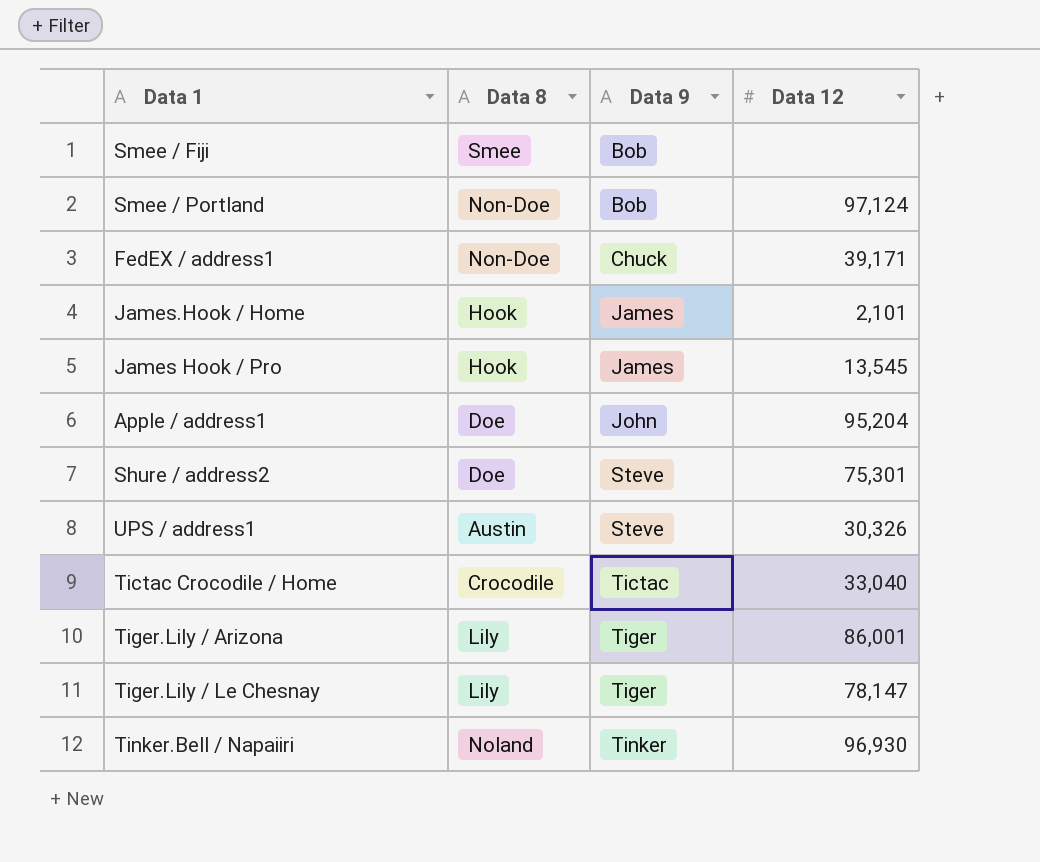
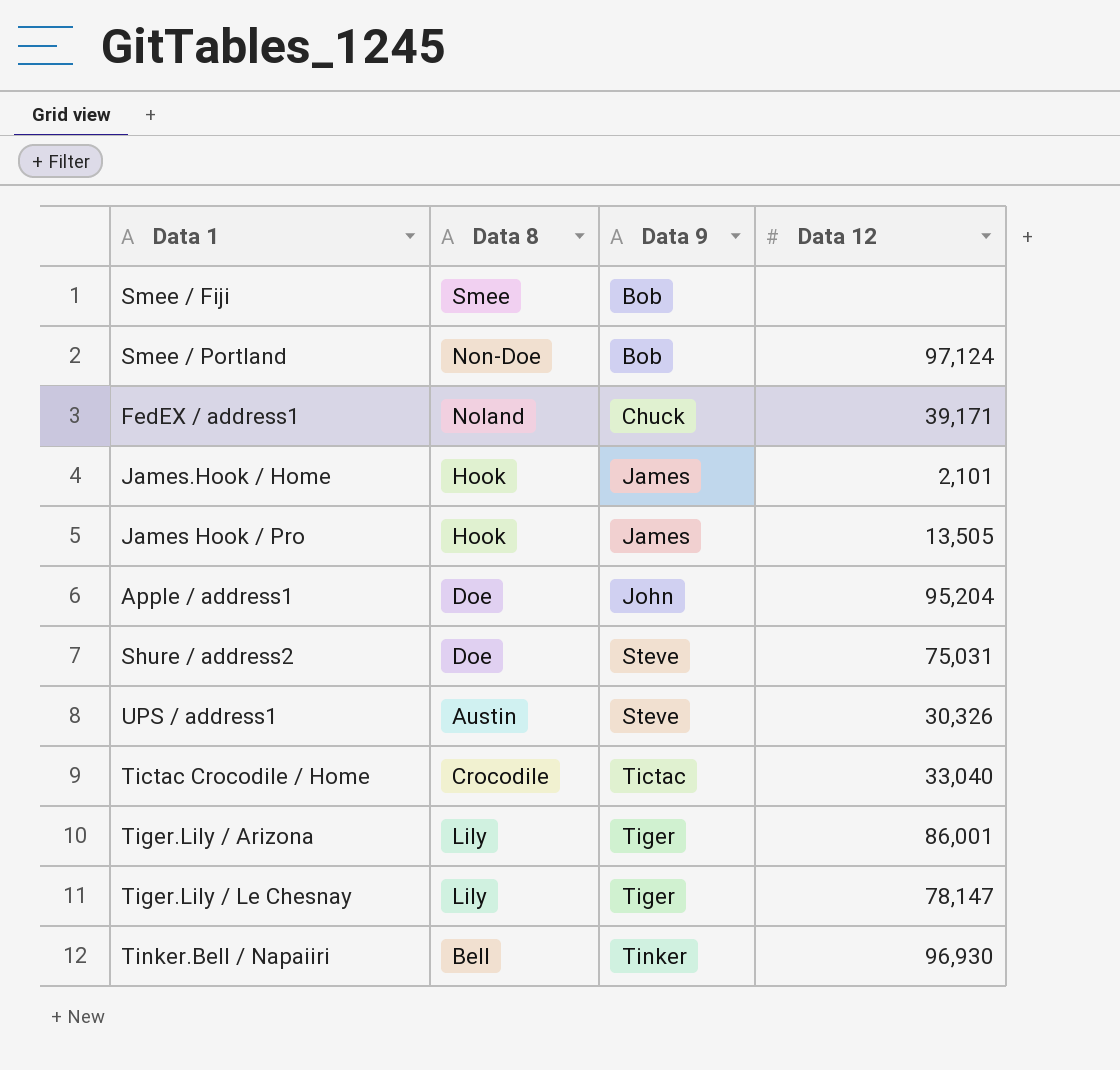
FedEX / address1 | Data 8: Non-Doe -> Noland
James Hook / Pro | Data 12: 13,545 -> 13,505
Shure / address2 | Data 12: 75,301 -> 75,031
Tinker.Bell / Napaiiri | Data 8: Noland -> Bell

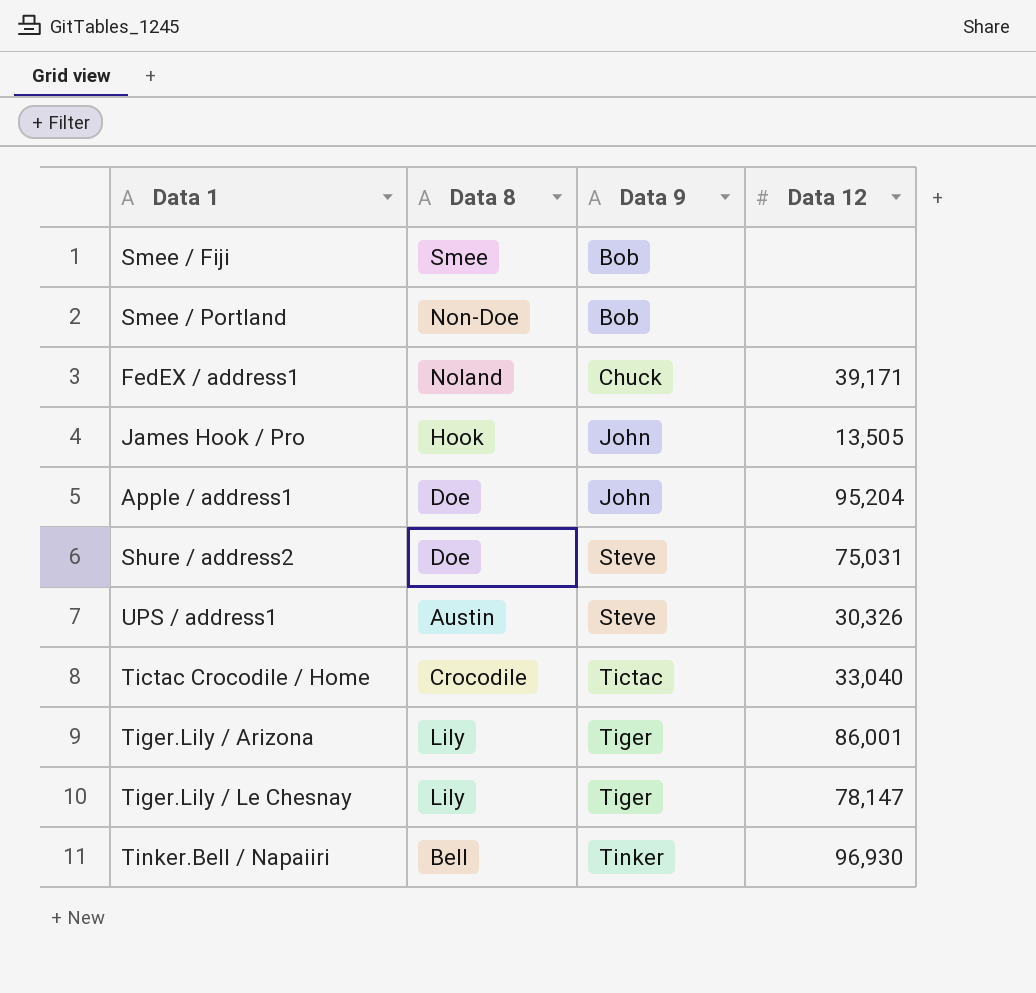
row James.Hook / Home: Hook | James | 2,101 -> none
Smee / Portland | Data 12: 97,124 -> none
James Hook / Pro | Data 9: James -> John

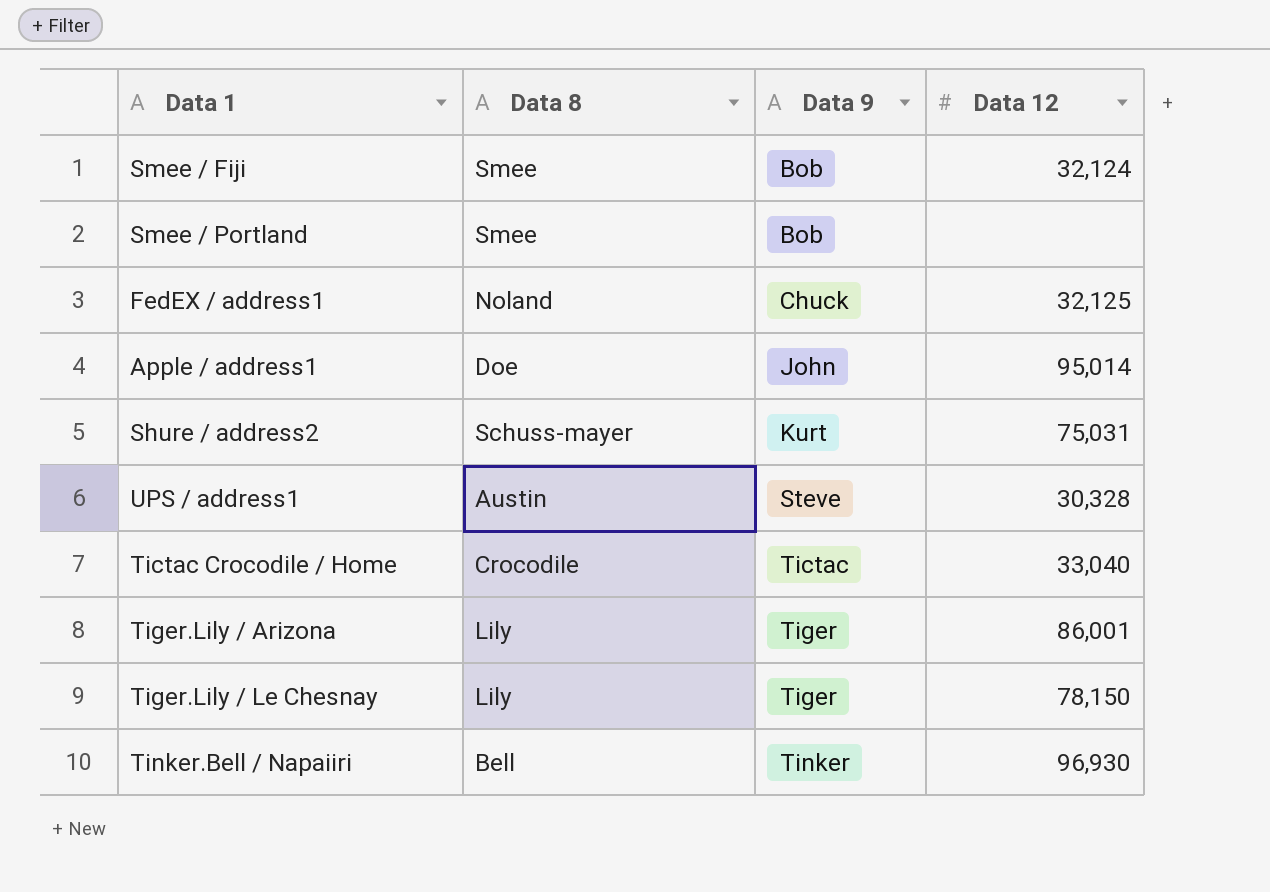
row James Hook / Pro: Hook | John | 13,505 -> none
Smee / Fiji | Data 12: none -> 32,124
Smee / Portland | Data 8: Non-Doe -> Smee
FedEX / address1 | Data 12: 39,171 -> 32,125
Apple / address1 | Data 12: 95,204 -> 95,014
Shure / address2 | Data 8: Doe -> Schuss-mayer
Shure / address2 | Data 9: Steve -> Kurt
UPS / address1 | Data 12: 30,326 -> 30,328
Tiger.Lily / Le Chesnay | Data 12: 78,147 -> 78,150

